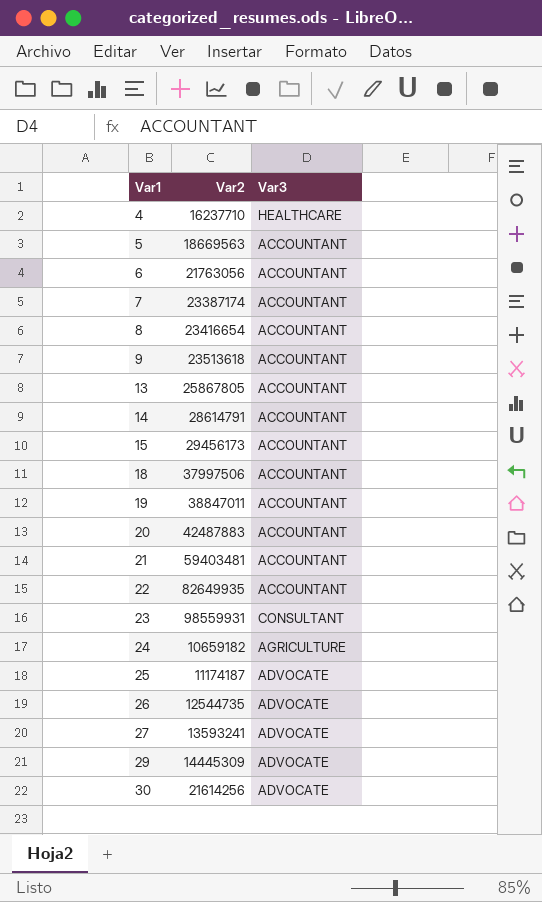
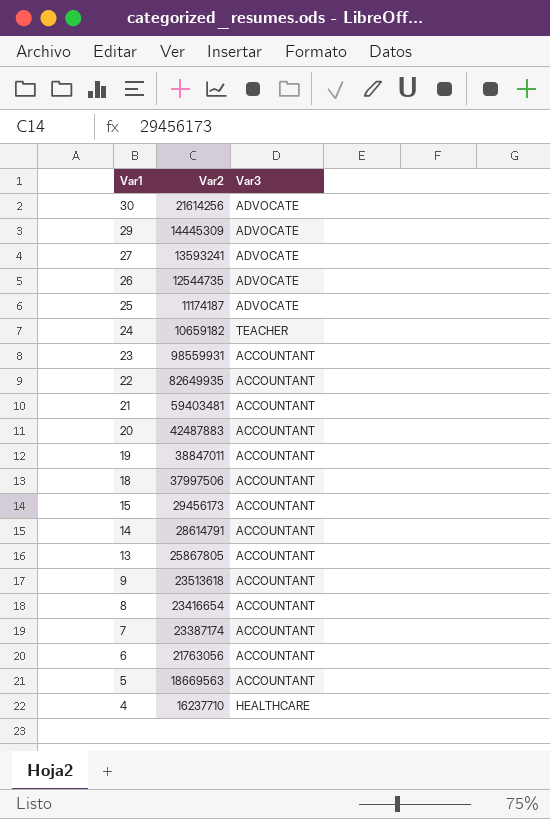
row order: Var1 ascending -> Var1 descending
24 | Var3: AGRICULTURE -> TEACHER
23 | Var3: CONSULTANT -> ACCOUNTANT

